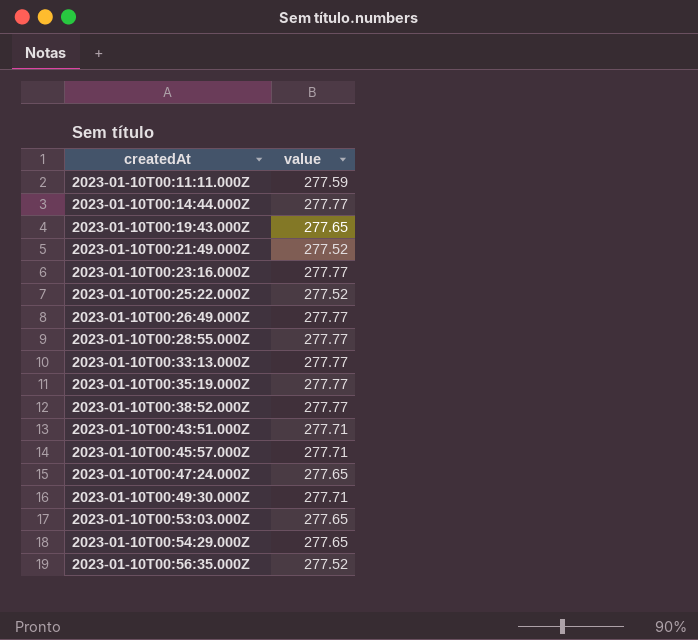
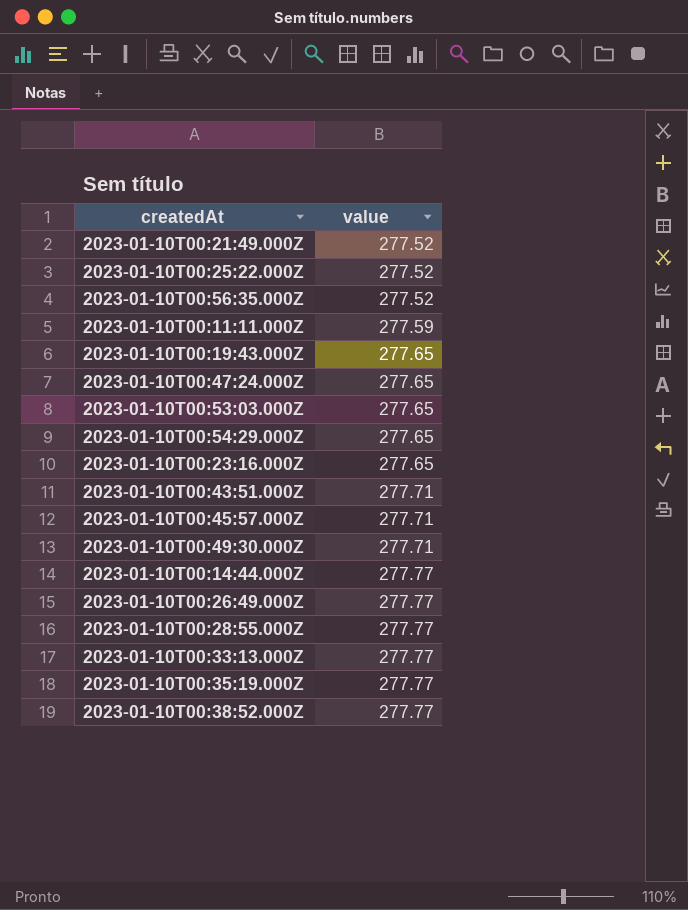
row order: createdAt ascending -> value ascending
2023-01-10T00:23:16.000Z | value: 277.77 -> 277.65

